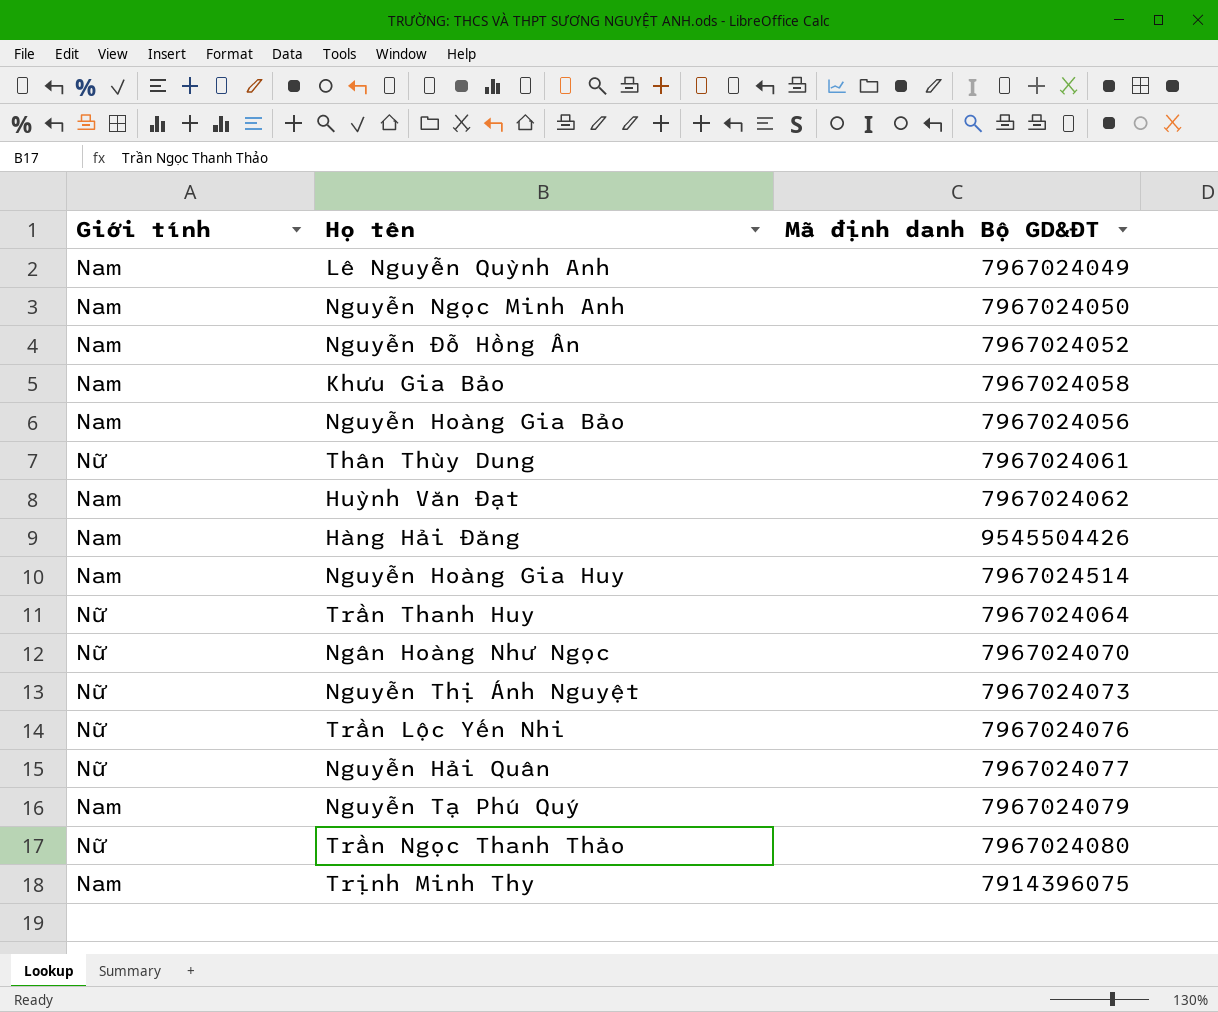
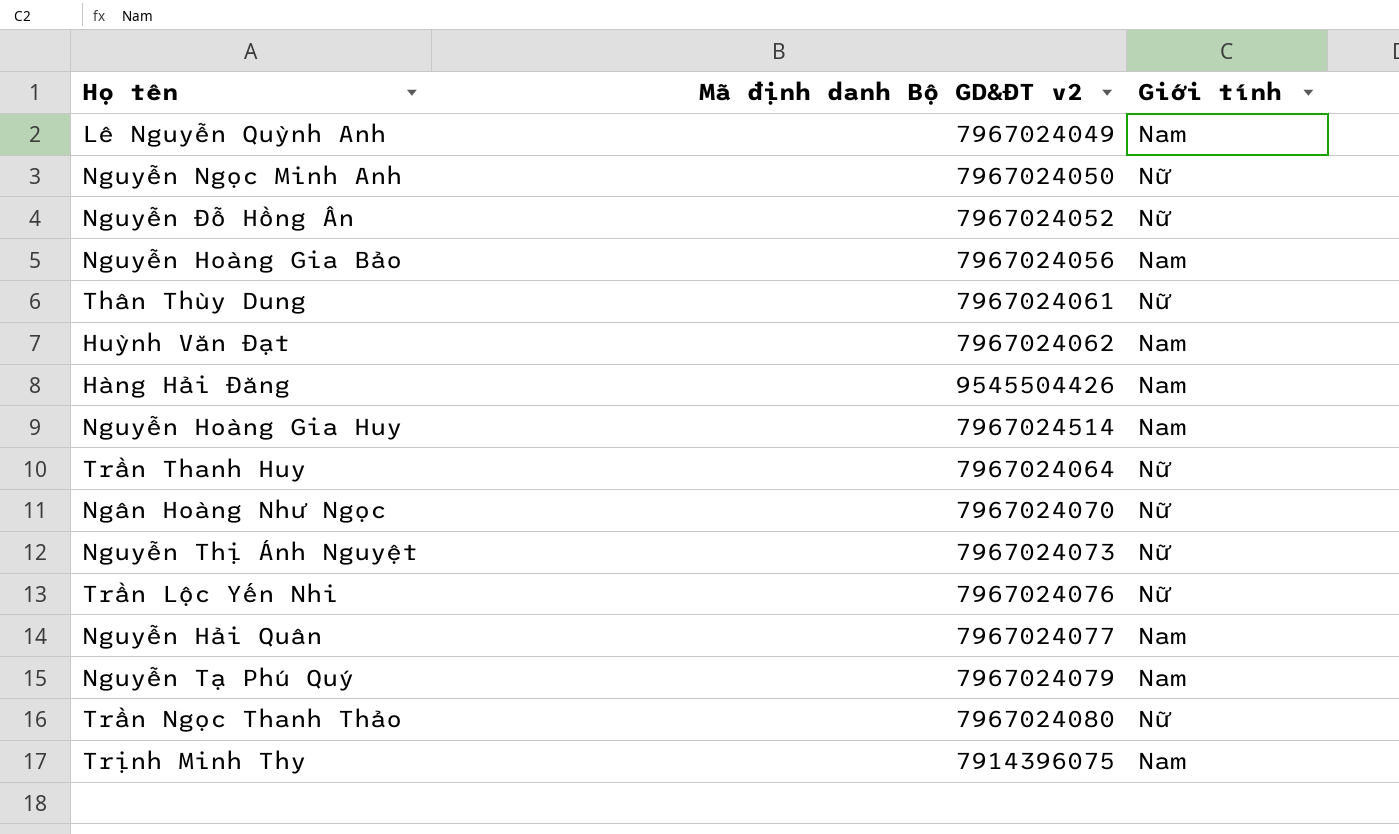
column name: Mã định danh Bộ GD&ĐT -> Mã định danh Bộ GD&ĐT v2
column Giới tính | position: 1 -> 3
row Khưu Gia Bảo: Nam | 7967024058 -> none
Nguyễn Ngọc Minh Anh | Giới tính: Nam -> Nữ
Nguyễn Đỗ Hồng Ân | Giới tính: Nam -> Nữ
Nguyễn Hải Quân | Giới tính: Nữ -> Nam

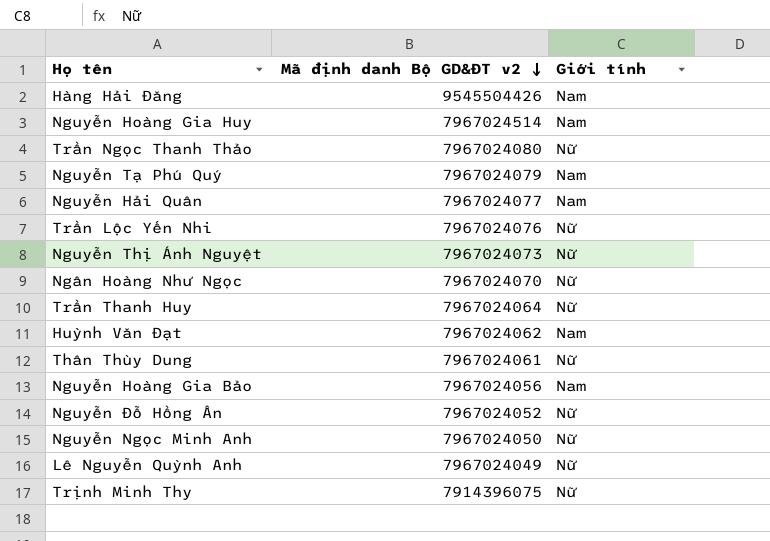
row order: none -> Mã định danh Bộ GD&ĐT v2 descending
Lê Nguyễn Quỳnh Anh | Giới tính: Nam -> Nữ
Trịnh Minh Thy | Giới tính: Nam -> Nữ

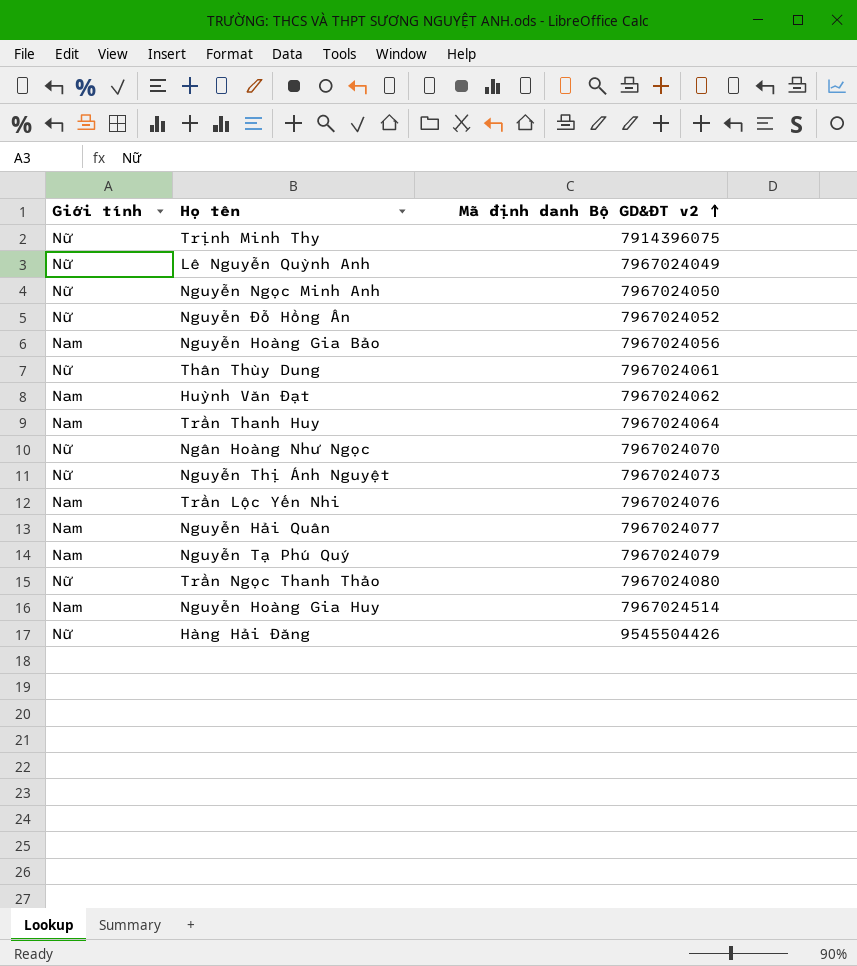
row order: Mã định danh Bộ GD&ĐT v2 descending -> Mã định danh Bộ GD&ĐT v2 ascending
column Giới tính | position: 3 -> 1
Trần Thanh Huy | Giới tính: Nữ -> Nam
Trần Lộc Yến Nhi | Giới tính: Nữ -> Nam
Hàng Hải Đăng | Giới tính: Nam -> Nữ

